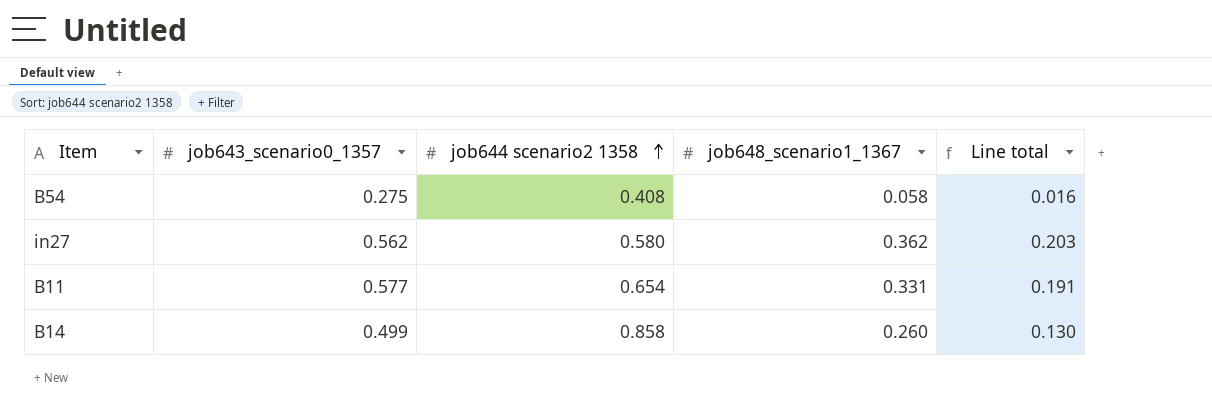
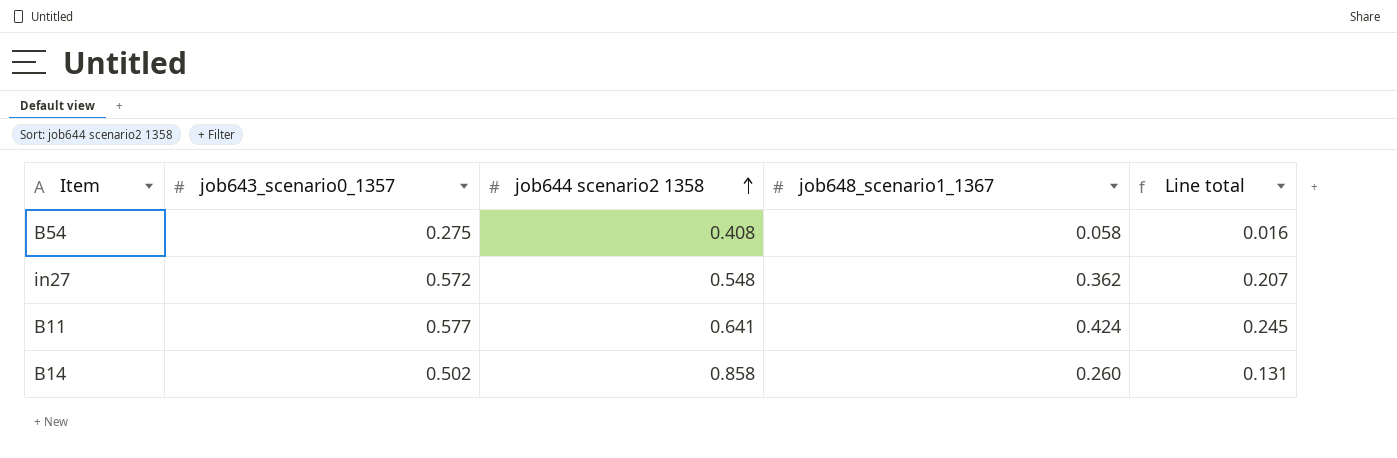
in27 | job643_scenario0_1357: 0.562 -> 0.572
in27 | job644 scenario2 1358: 0.580 -> 0.548
in27 | Line total: 0.203 -> 0.207
B11 | job644 scenario2 1358: 0.654 -> 0.641
B11 | job648_scenario1_1367: 0.331 -> 0.424
B11 | Line total: 0.191 -> 0.245
B14 | job643_scenario0_1357: 0.499 -> 0.502
B14 | Line total: 0.130 -> 0.131

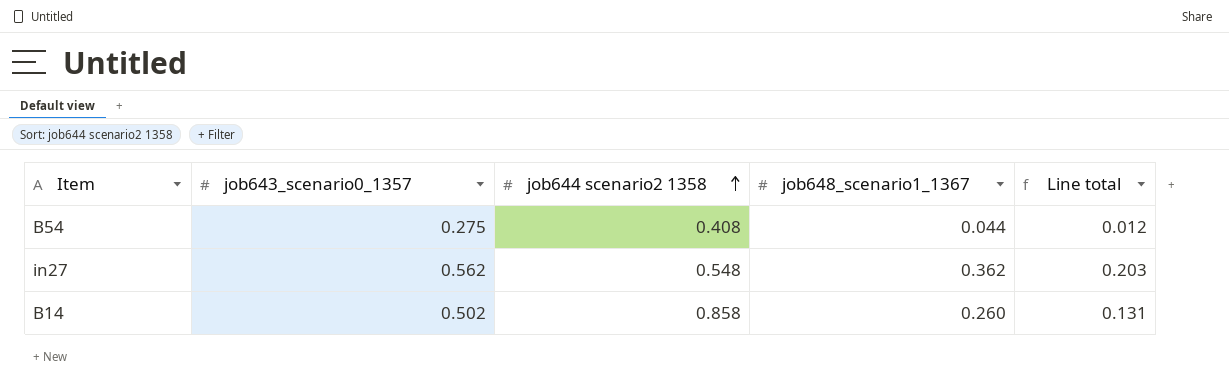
row B11: 0.577 | 0.641 | 0.424 | 0.245 -> none
B54 | job648_scenario1_1367: 0.058 -> 0.044
B54 | Line total: 0.016 -> 0.012
in27 | job643_scenario0_1357: 0.572 -> 0.562
in27 | Line total: 0.207 -> 0.203

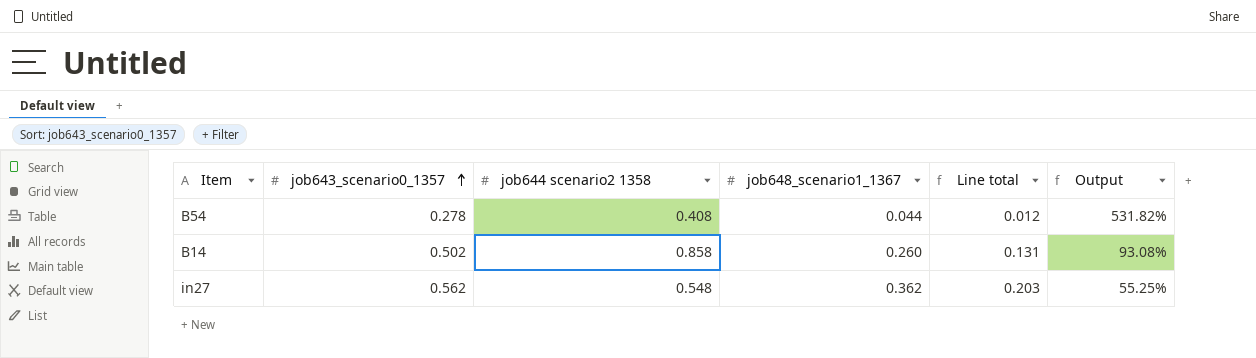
row order: job644 scenario2 1358 ascending -> job643_scenario0_1357 ascending
column Output | formula: none -> ([job643_scenario0_1357] - [job648_scenario1_1367]) / [job648_scenario1_1367]
B54 | job643_scenario0_1357: 0.275 -> 0.278

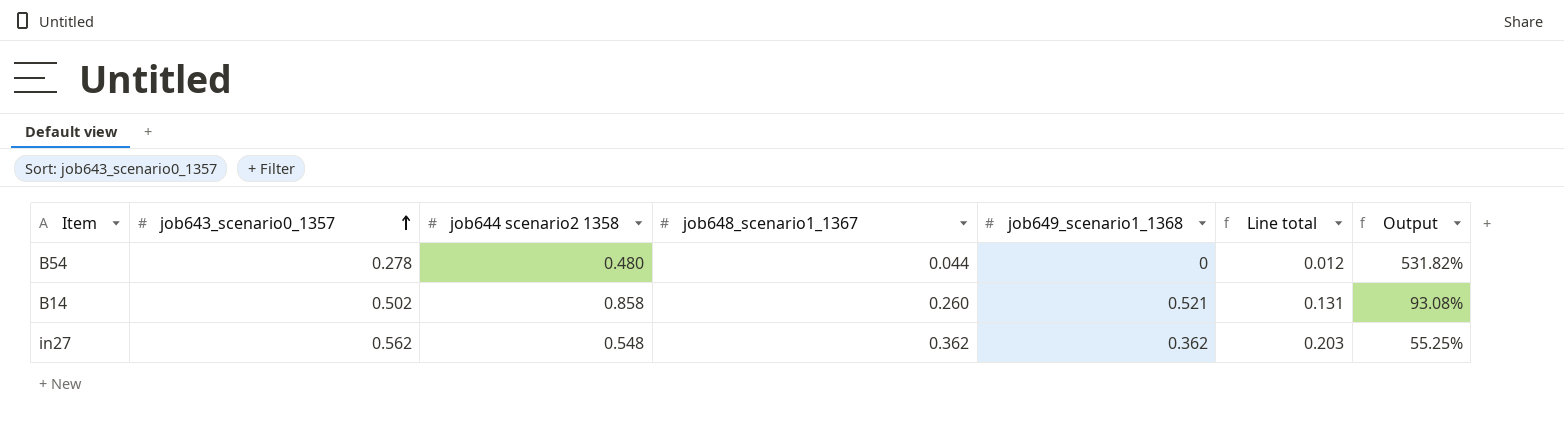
column job649_scenario1_1368 | position: none -> 5
B54 | job644 scenario2 1358: 0.408 -> 0.480

